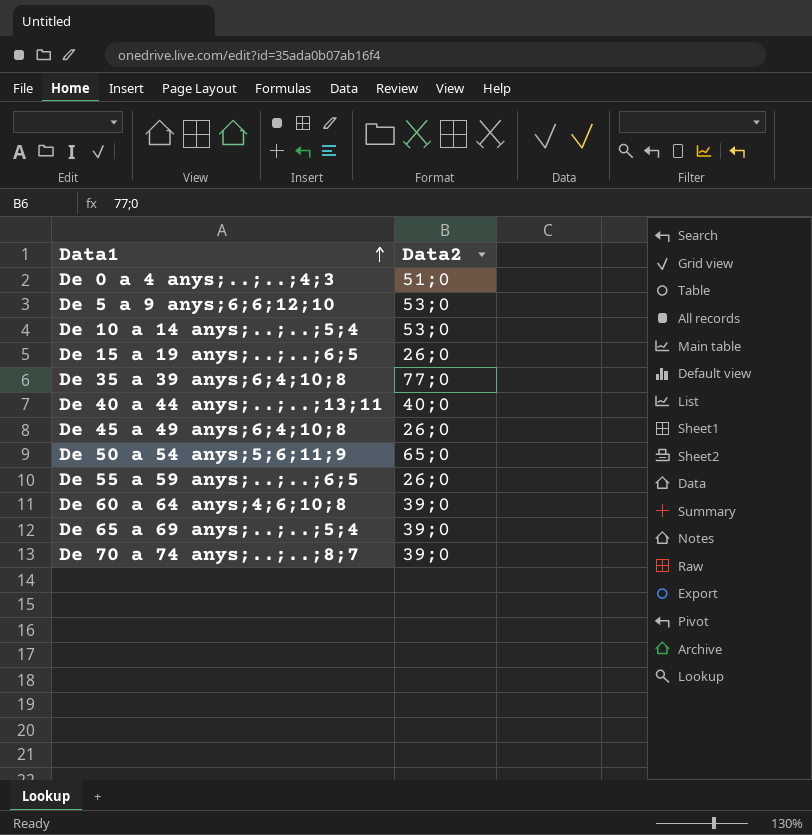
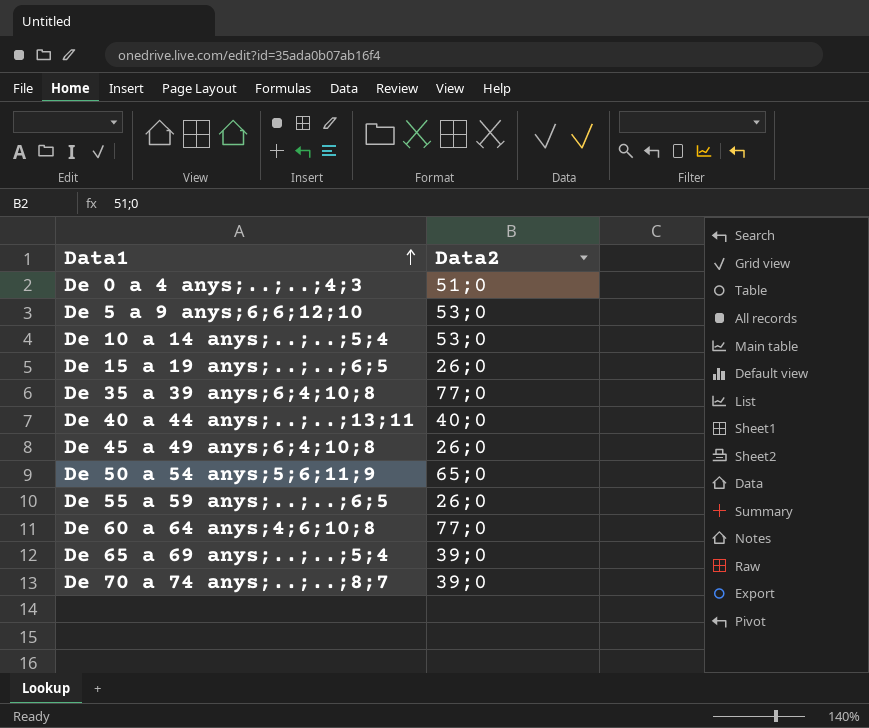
De 60 a 64 anys;4;6;10;8 | Data2: 39;0 -> 77;0

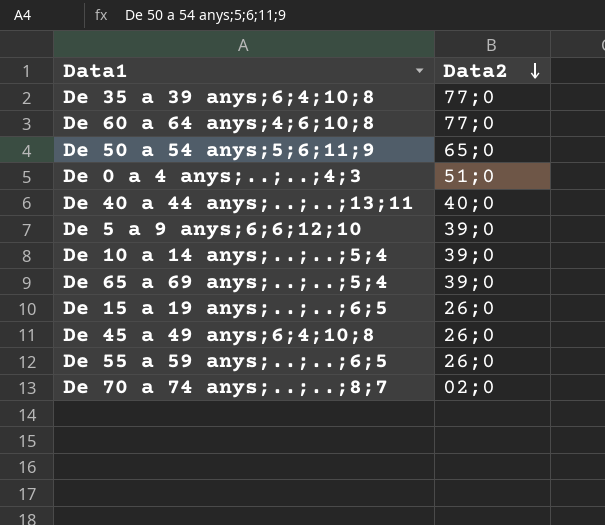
row order: Data1 ascending -> Data2 descending
De 5 a 9 anys;6;6;12;10 | Data2: 53;0 -> 39;0
De 10 a 14 anys;..;..;5;4 | Data2: 53;0 -> 39;0
De 70 a 74 anys;..;..;8;7 | Data2: 39;0 -> 02;0

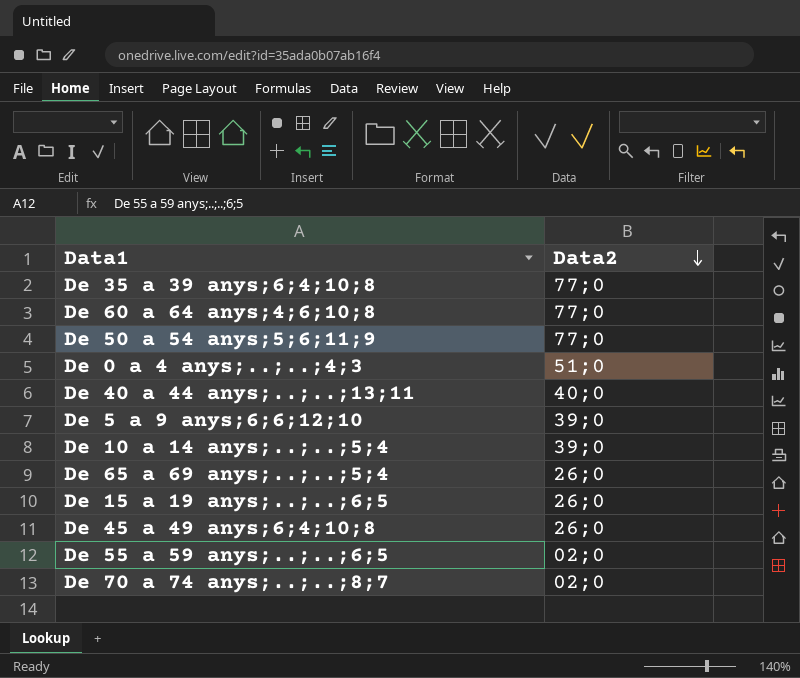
De 50 a 54 anys;5;6;11;9 | Data2: 65;0 -> 77;0
De 65 a 69 anys;..;..;5;4 | Data2: 39;0 -> 26;0
De 55 a 59 anys;..;..;6;5 | Data2: 26;0 -> 02;0

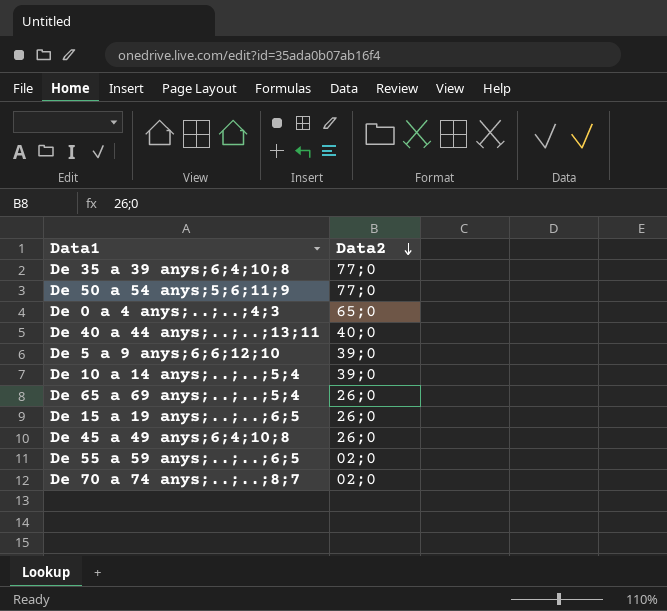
row De 60 a 64 anys;4;6;10;8: 77;0 -> none
De 0 a 4 anys;..;..;4;3 | Data2: 51;0 -> 65;0

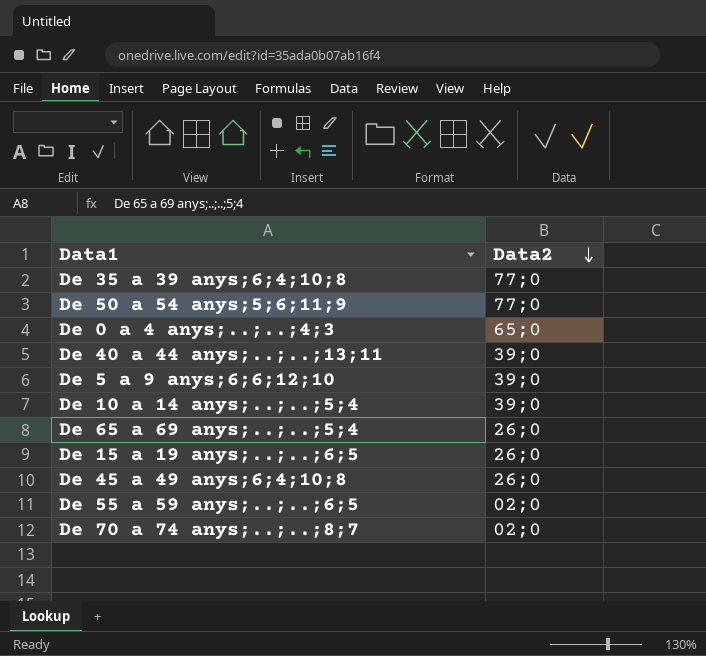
De 40 a 44 anys;..;..;13;11 | Data2: 40;0 -> 39;0

